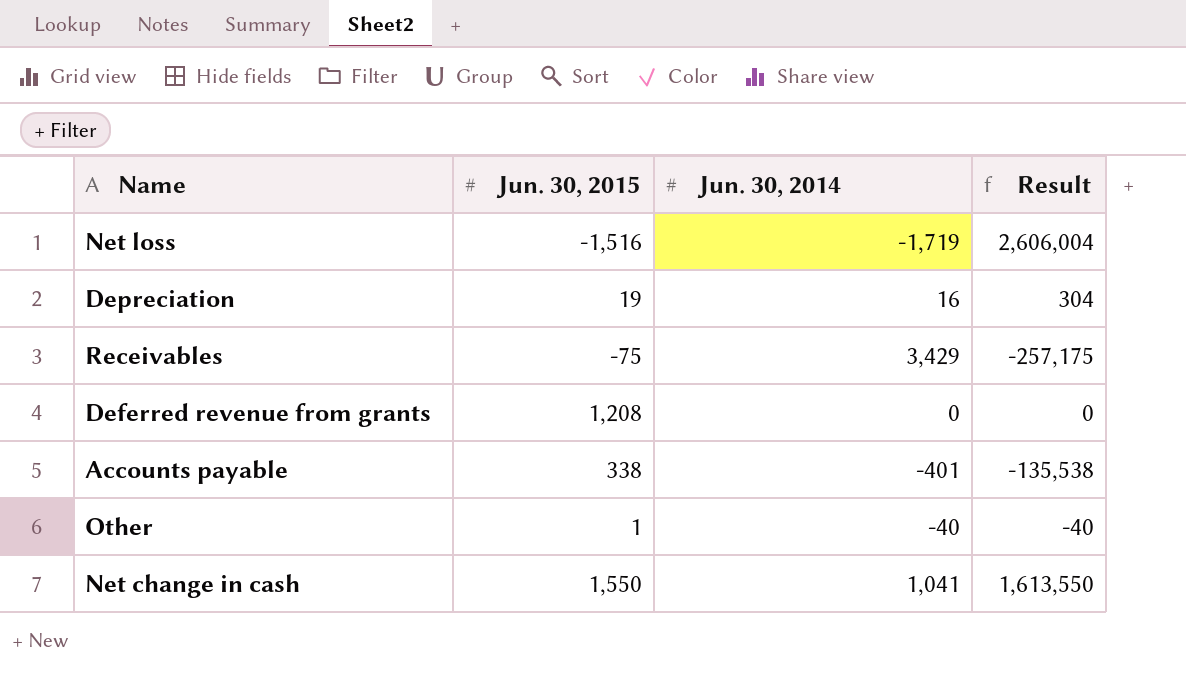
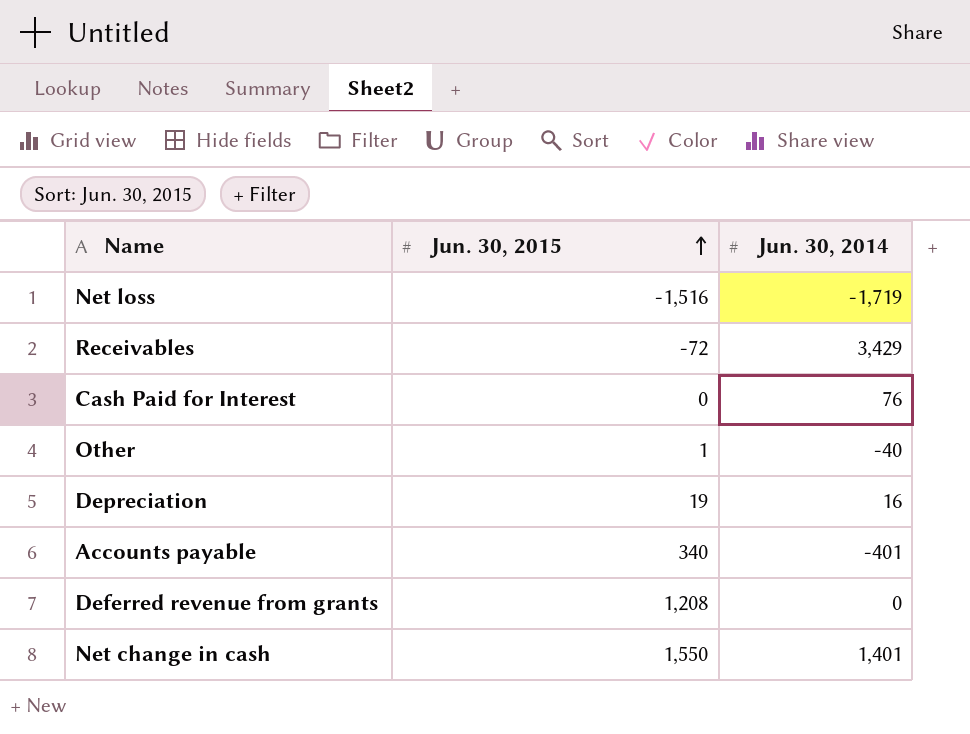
row order: none -> Jun. 30, 2015 ascending
column Result | formula: [Jun. 30, 2015] * [Jun. 30, 2014] -> none
Receivables | Jun. 30, 2015: -75 -> -72
row Cash Paid for Interest: none -> 0 | 76
Accounts payable | Jun. 30, 2015: 338 -> 340
Net change in cash | Jun. 30, 2014: 1,041 -> 1,401

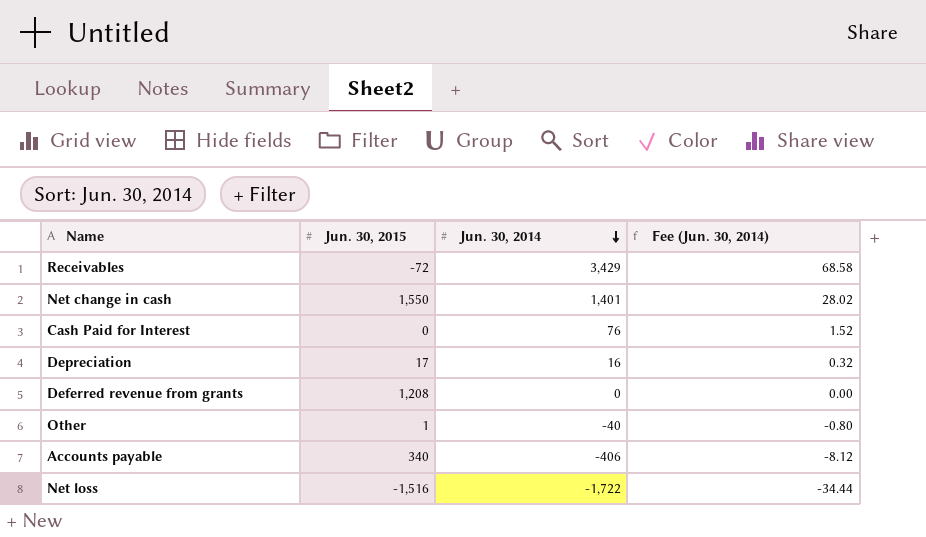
row order: Jun. 30, 2015 ascending -> Jun. 30, 2014 descending
column Fee (Jun. 30, 2014) | formula: none -> [Jun. 30, 2014] * 0.02
Depreciation | Jun. 30, 2015: 19 -> 17
Accounts payable | Jun. 30, 2014: -401 -> -406
Net loss | Jun. 30, 2014: -1,719 -> -1,722

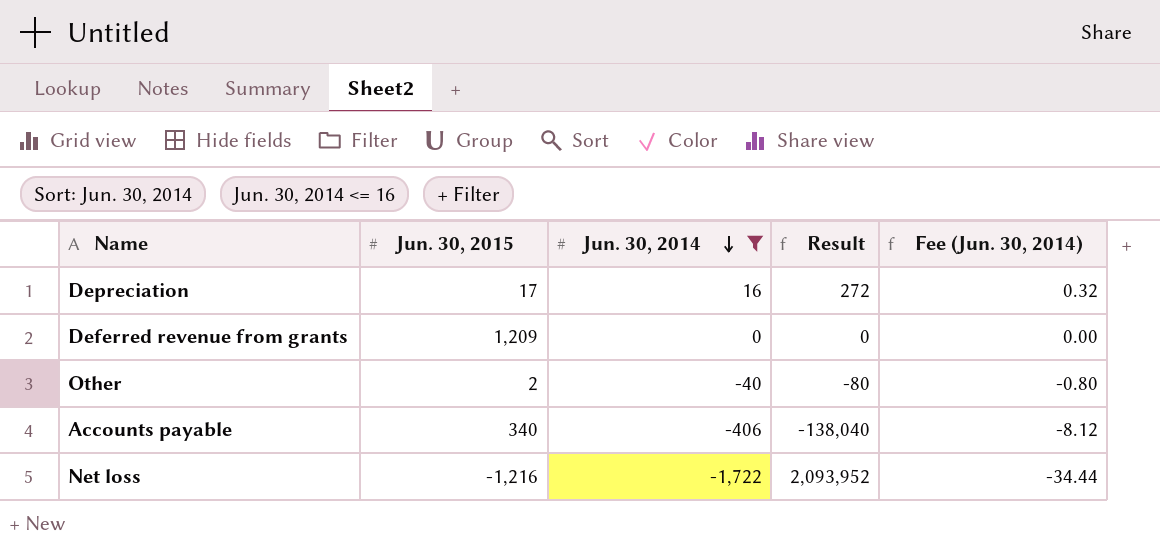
filter: none -> Jun. 30, 2014 <= 16
column Result | formula: none -> [Jun. 30, 2015] * [Jun. 30, 2014]
Deferred revenue from grants | Jun. 30, 2015: 1,208 -> 1,209
Other | Jun. 30, 2015: 1 -> 2
Net loss | Jun. 30, 2015: -1,516 -> -1,216

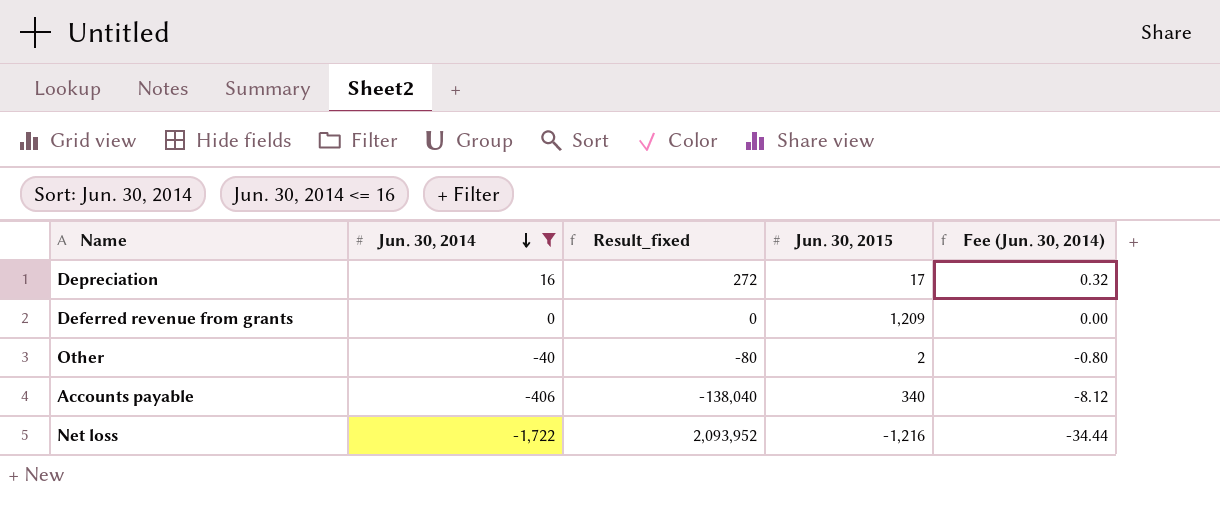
column name: Result -> Result_fixed
column Jun. 30, 2015 | position: 2 -> 4

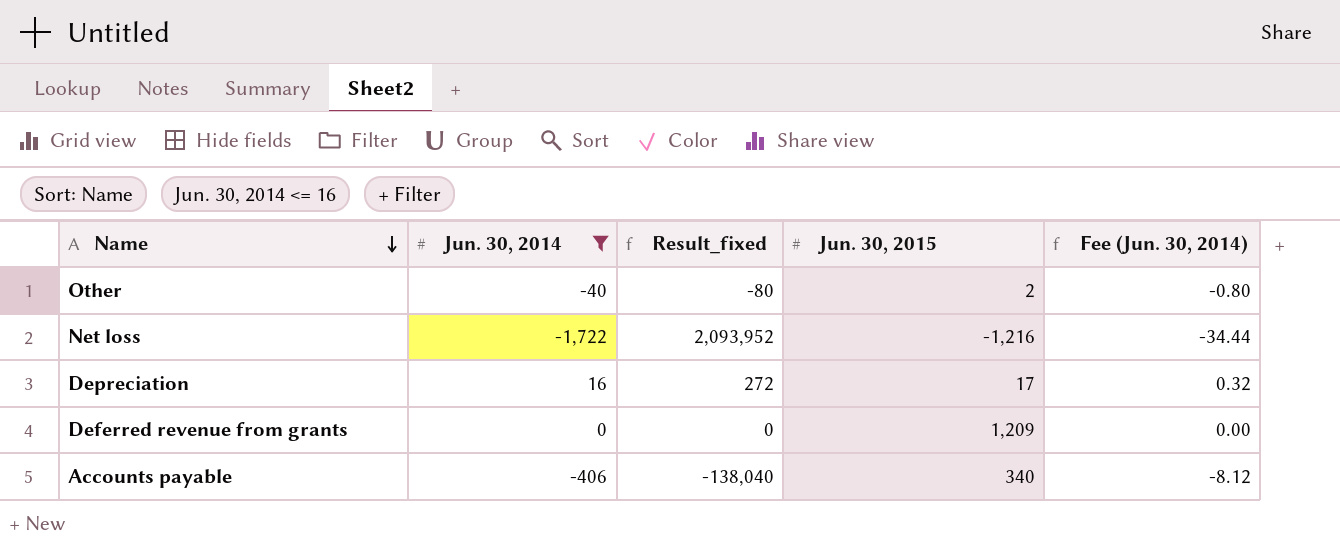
row order: Jun. 30, 2014 descending -> Name descending

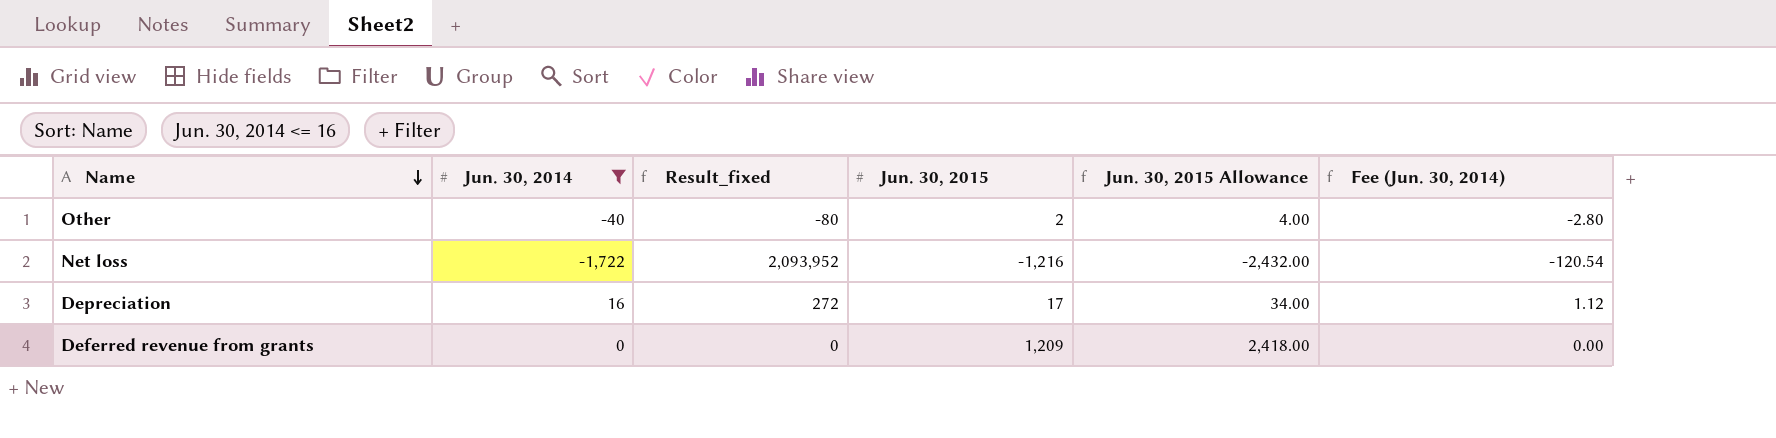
column Jun. 30, 2015 Allowance | formula: none -> [Jun. 30, 2015] * 2
column Fee (Jun. 30, 2014) | formula: [Jun. 30, 2014] * 0.02 -> [Jun. 30, 2014] * 0.07
row Accounts payable: -406 | -138,040 | 340 | -8.12 -> none

